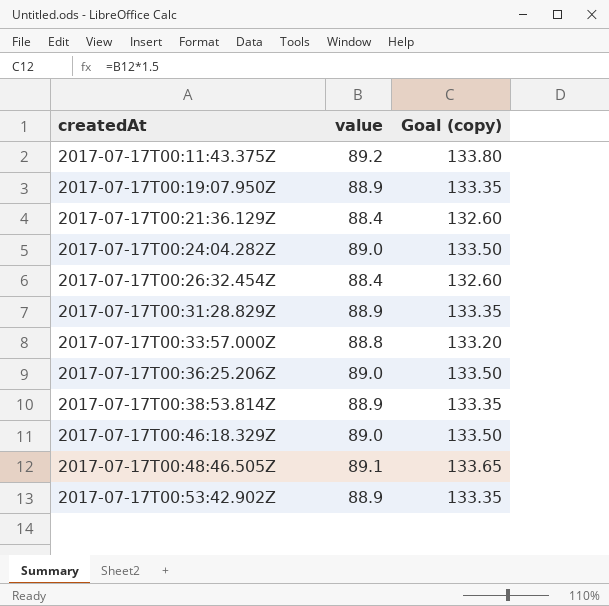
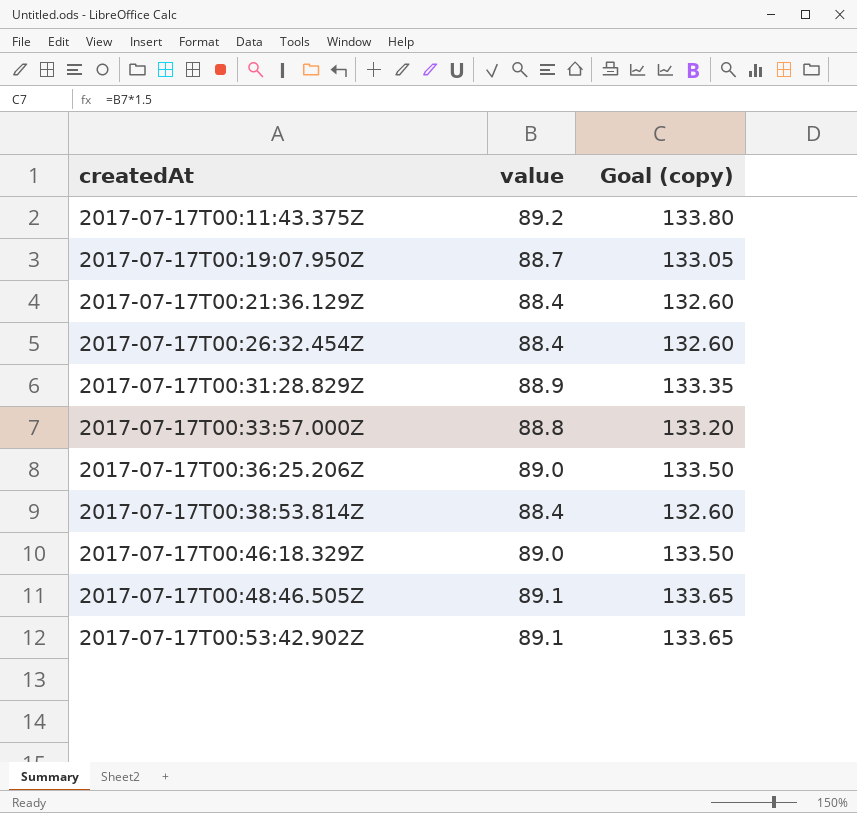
row 2017-07-17T00:24:04.282Z: 89.0 | 133.50 -> none
2017-07-17T00:19:07.950Z | value: 88.9 -> 88.7
2017-07-17T00:19:07.950Z | Goal (copy): 133.35 -> 133.05
2017-07-17T00:38:53.814Z | value: 88.9 -> 88.4
2017-07-17T00:38:53.814Z | Goal (copy): 133.35 -> 132.60
2017-07-17T00:53:42.902Z | value: 88.9 -> 89.1
2017-07-17T00:53:42.902Z | Goal (copy): 133.35 -> 133.65

